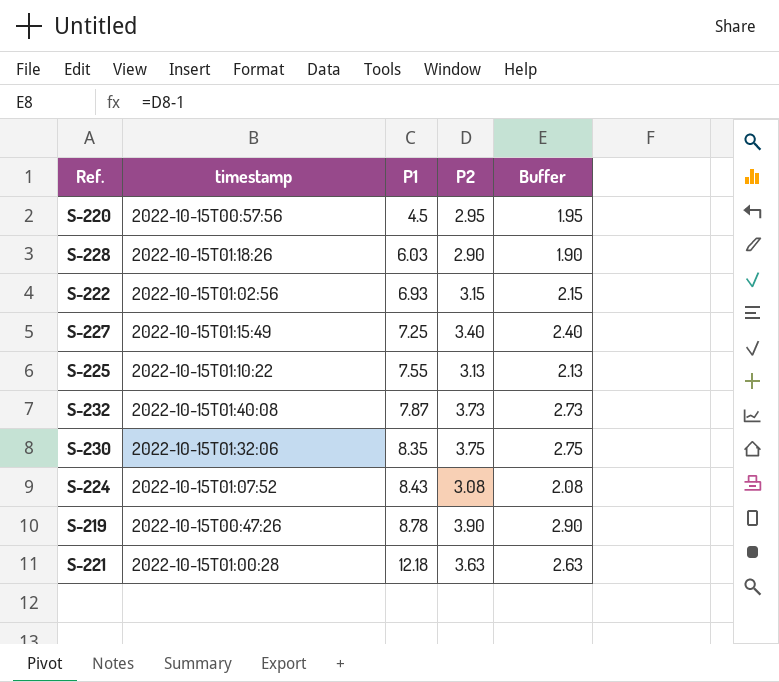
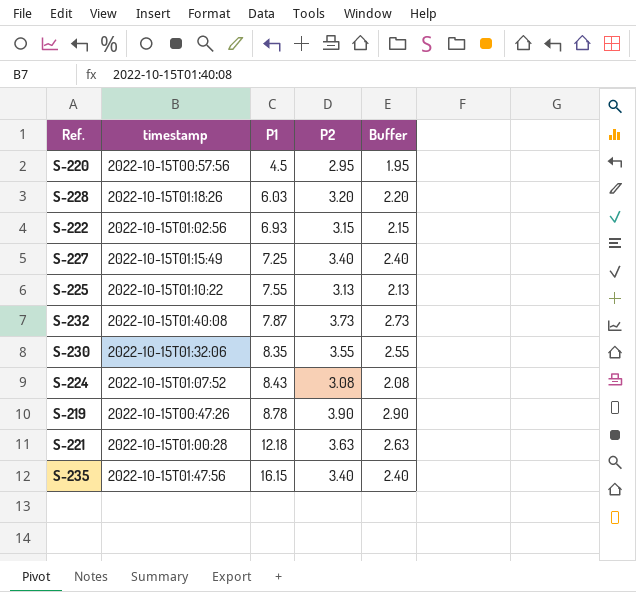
S-228 | P2: 2.90 -> 3.20
S-228 | Buffer: 1.90 -> 2.20
S-230 | P2: 3.75 -> 3.55
S-230 | Buffer: 2.75 -> 2.55
row S-235: none -> 2022-10-15T01:47:56 | 16.15 | 3.40 | 2.40

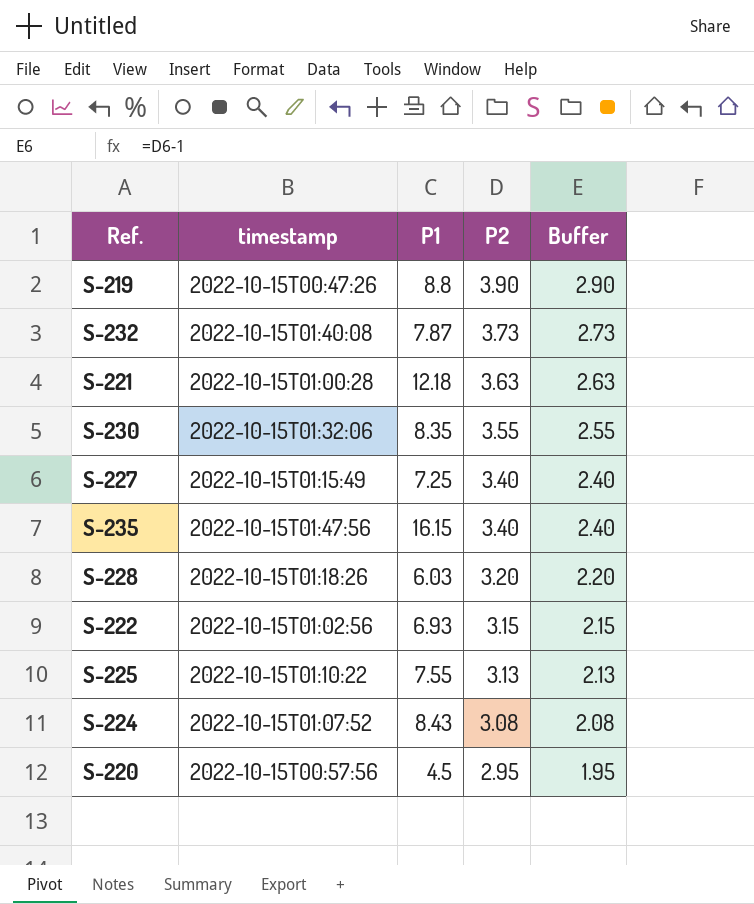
row order: P1 ascending -> P2 descending
S-219 | P1: 8.78 -> 8.8

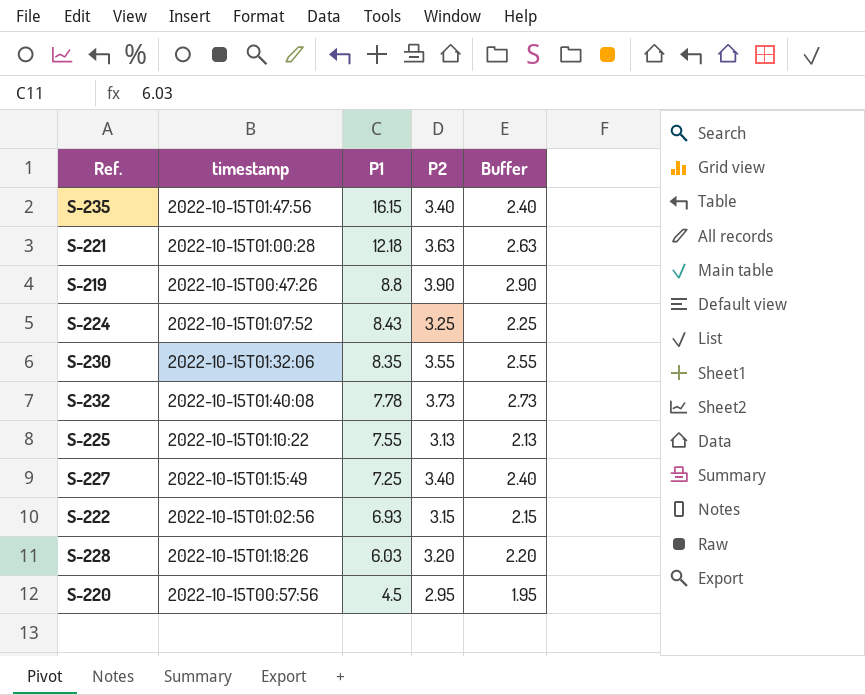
row order: P2 descending -> P1 descending
S-224 | P2: 3.08 -> 3.25
S-224 | Buffer: 2.08 -> 2.25
S-232 | P1: 7.87 -> 7.78

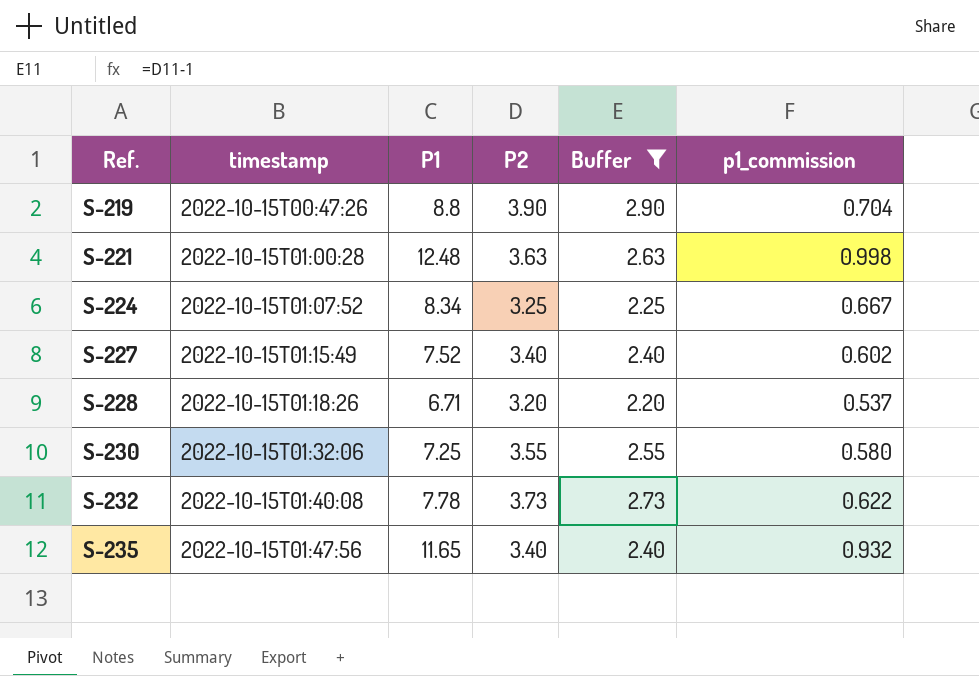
filter: none -> Buffer >= 2.20
row order: P1 descending -> Ref. ascending
column p1_commission | formula: none -> [P1] * 0.08
S-221 | P1: 12.18 -> 12.48
S-224 | P1: 8.43 -> 8.34
S-227 | P1: 7.25 -> 7.52
S-228 | P1: 6.03 -> 6.71
S-230 | P1: 8.35 -> 7.25
S-235 | P1: 16.15 -> 11.65

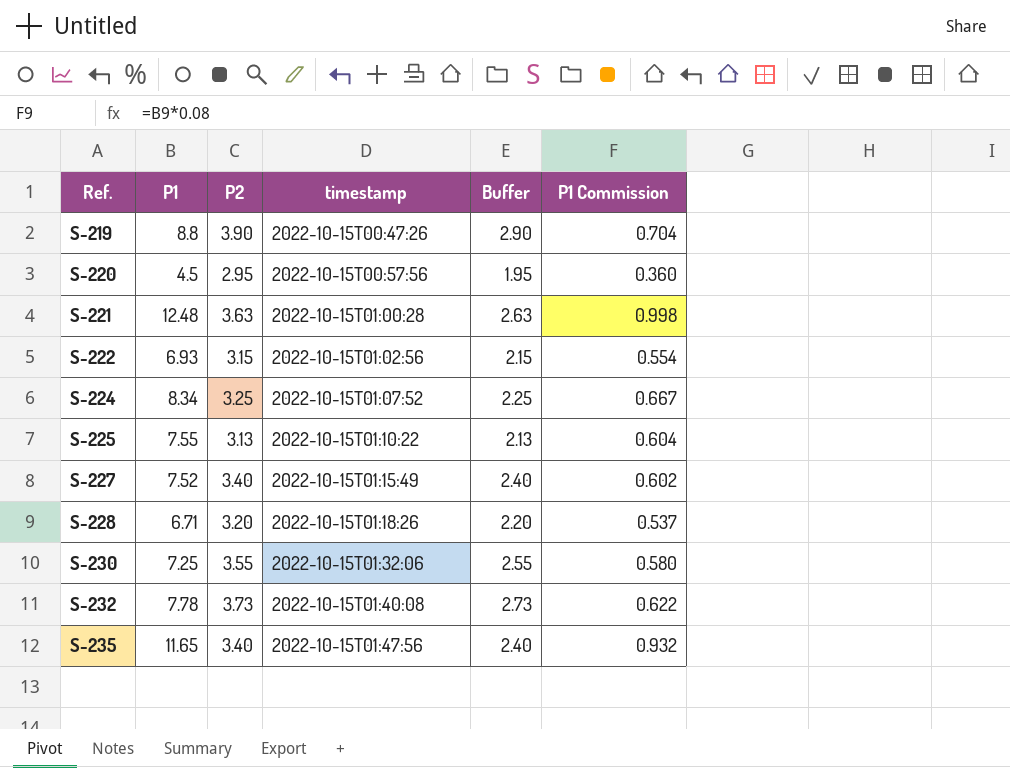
filter: Buffer >= 2.20 -> none
column timestamp | position: 2 -> 4
column name: p1_commission -> P1 Commission

